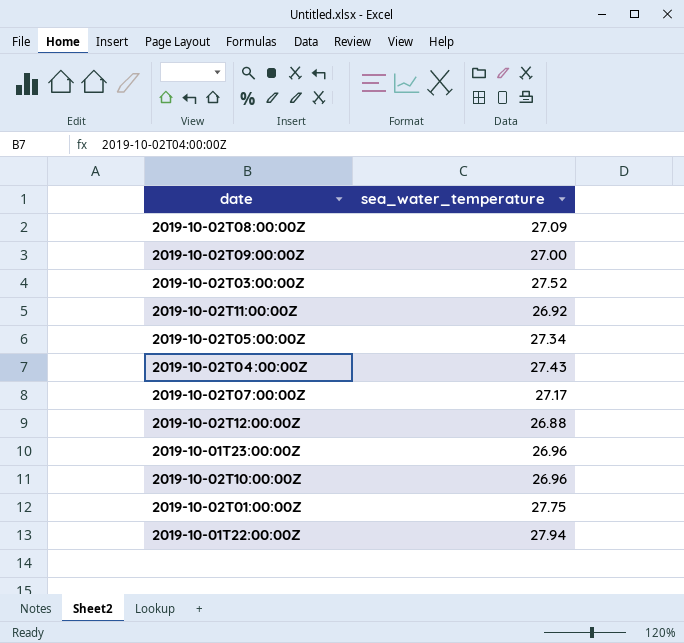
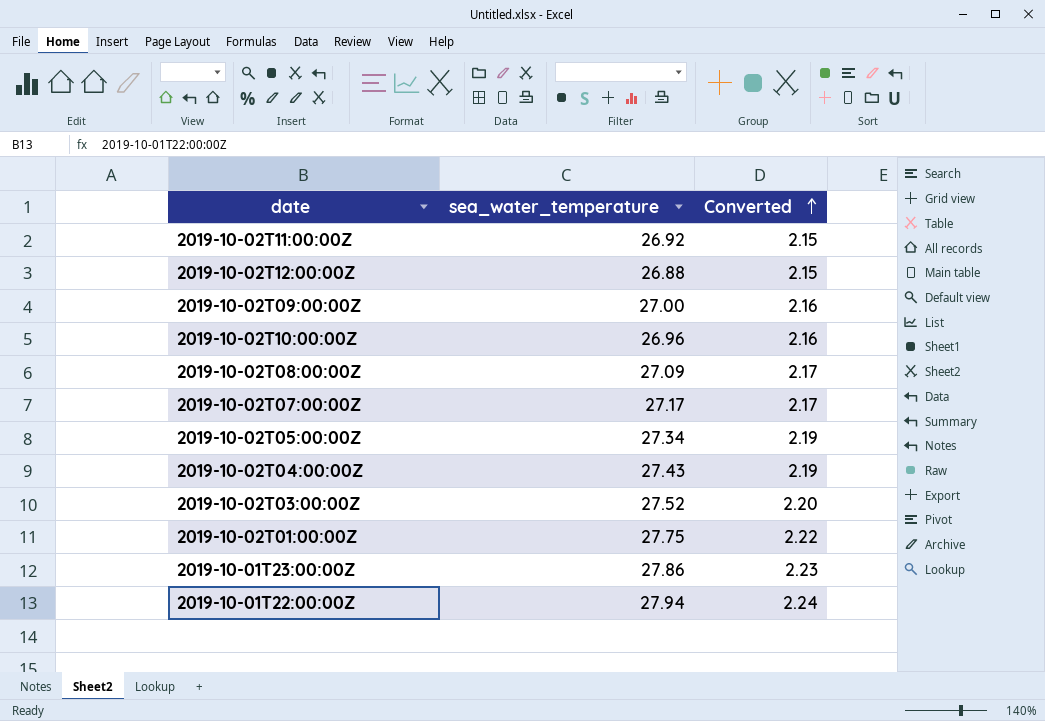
row order: none -> Converted ascending
column Converted | formula: none -> [sea_water_temperature] * 0.08
2019-10-01T23:00:00Z | sea_water_temperature: 26.96 -> 27.86

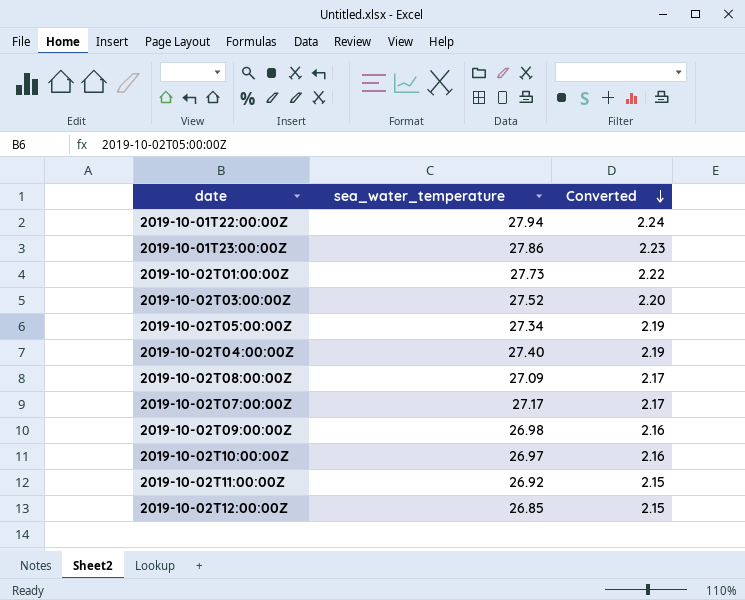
row order: Converted ascending -> Converted descending
2019-10-02T01:00:00Z | sea_water_temperature: 27.75 -> 27.73
2019-10-02T04:00:00Z | sea_water_temperature: 27.43 -> 27.40
2019-10-02T09:00:00Z | sea_water_temperature: 27.00 -> 26.98
2019-10-02T10:00:00Z | sea_water_temperature: 26.96 -> 26.97
2019-10-02T12:00:00Z | sea_water_temperature: 26.88 -> 26.85

